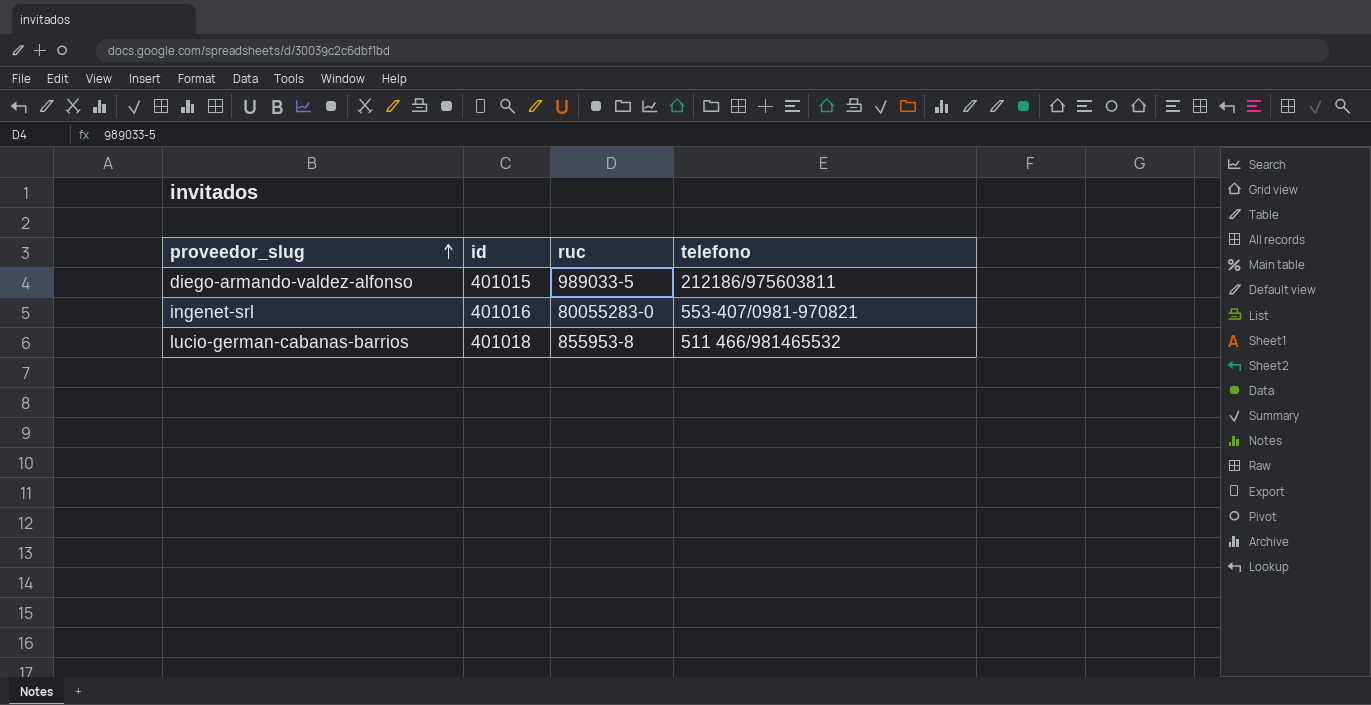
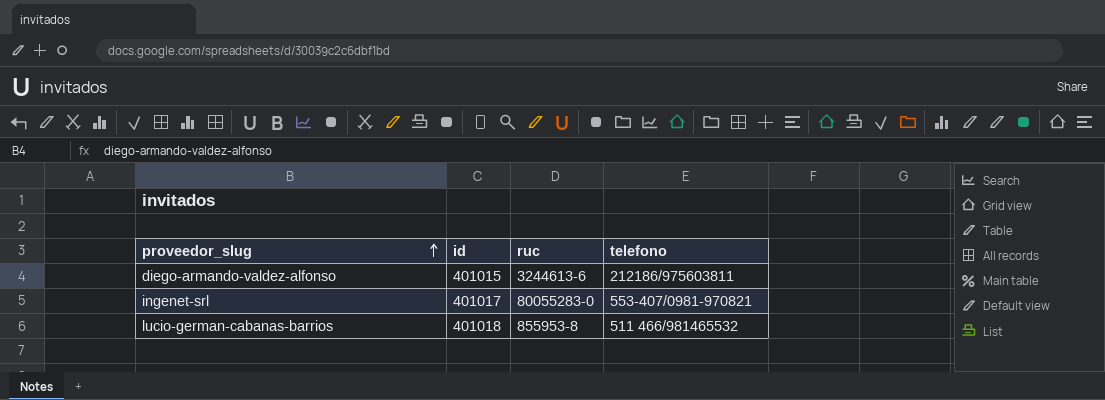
diego-armando-valdez-alfonso | ruc: 989033-5 -> 3244613-6
ingenet-srl | id: 401016 -> 401017

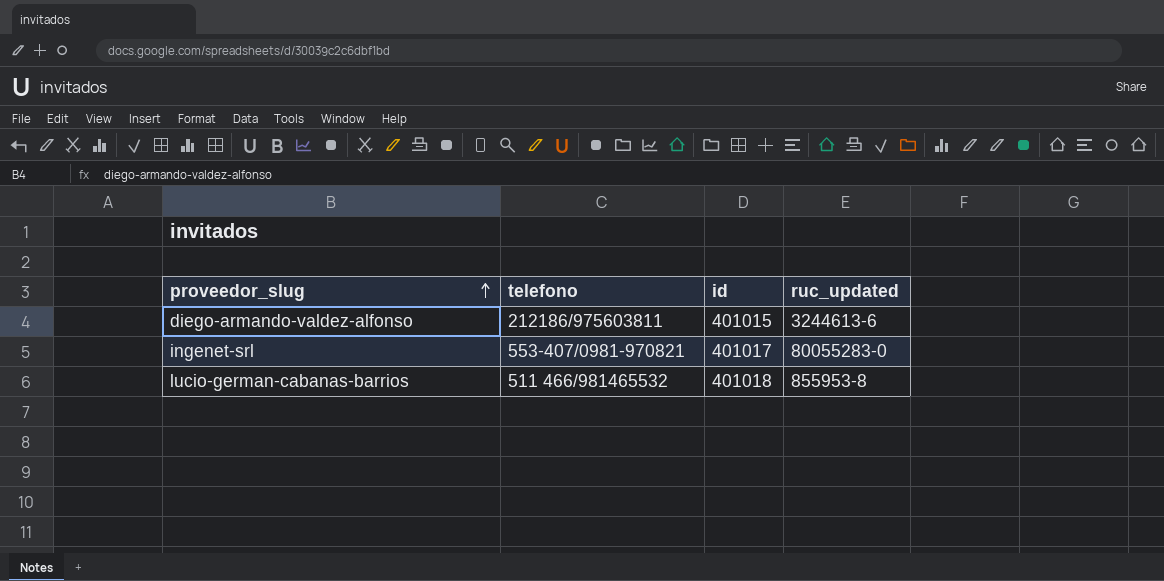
column telefono | position: 4 -> 2
column name: ruc -> ruc_updated

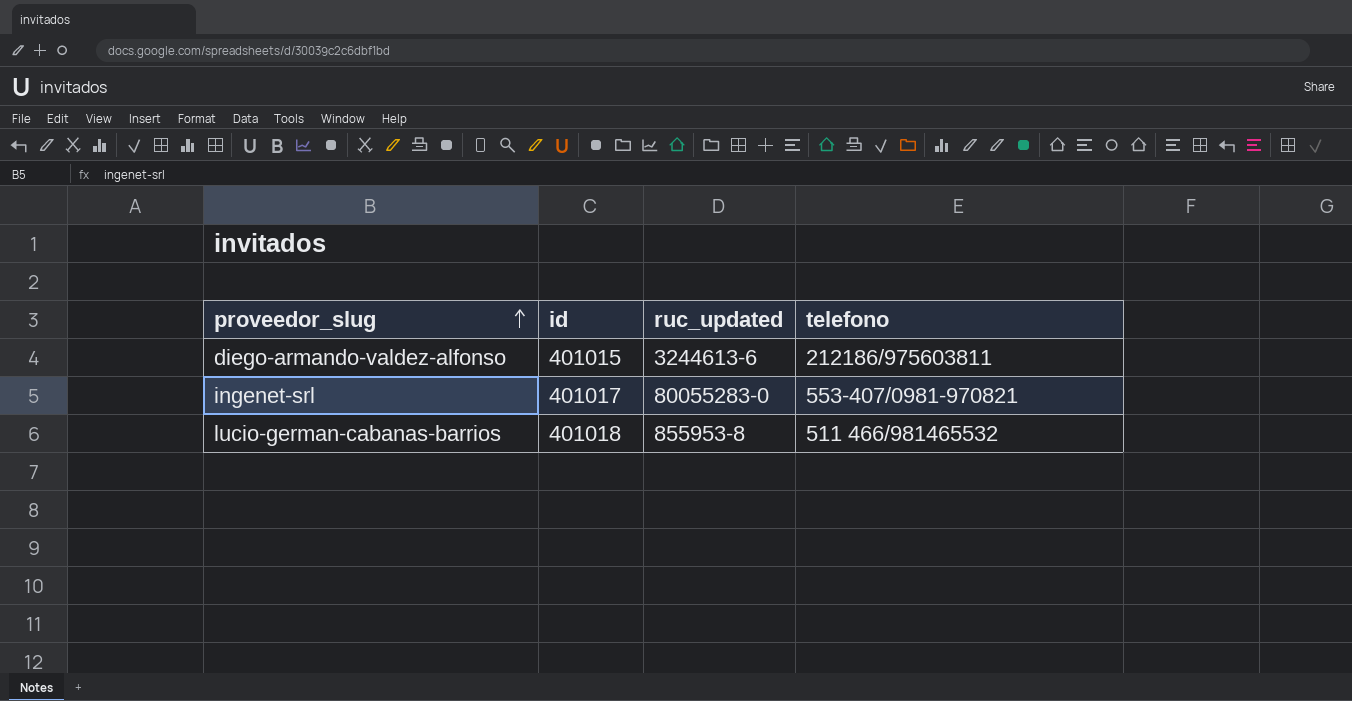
column telefono | position: 2 -> 4

